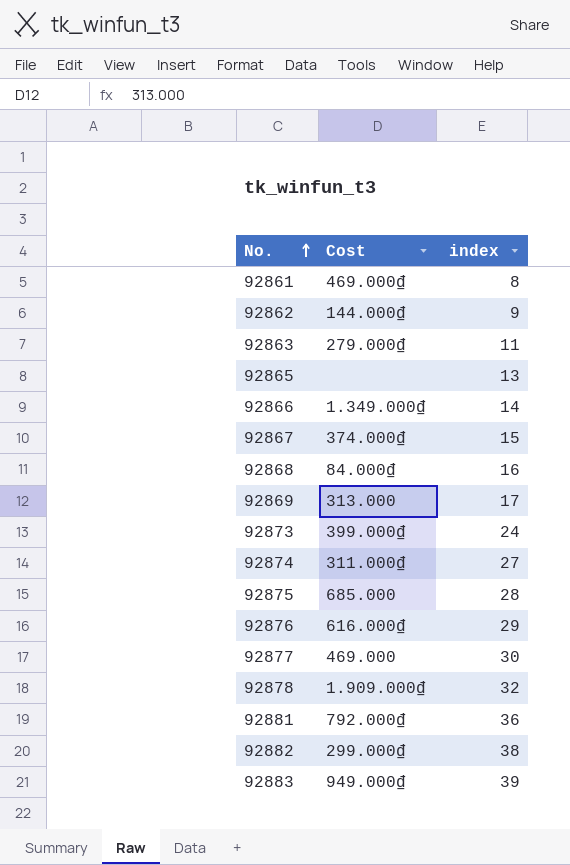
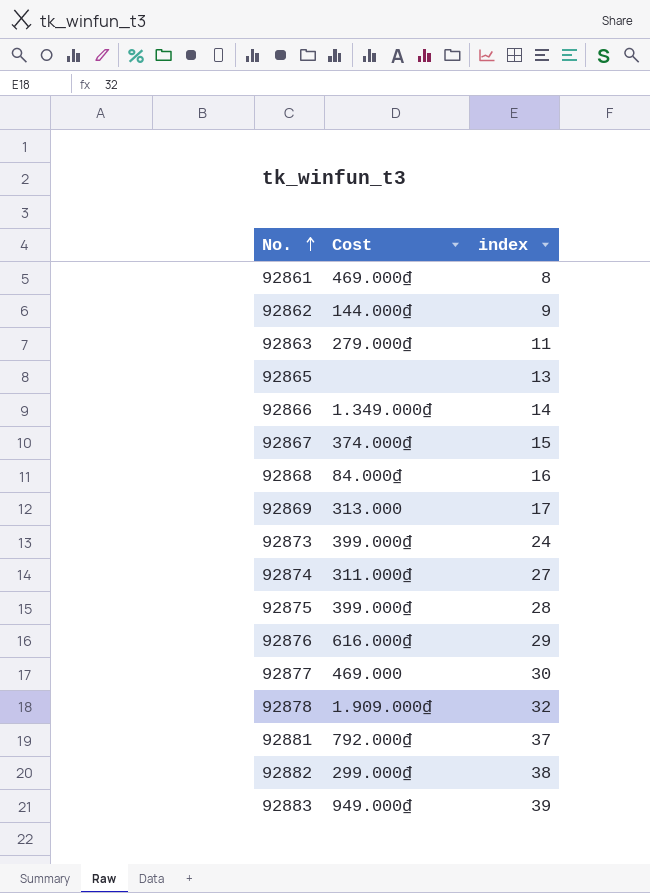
92875 | Cost: 685.000 -> 399.000₫
92881 | index: 36 -> 37

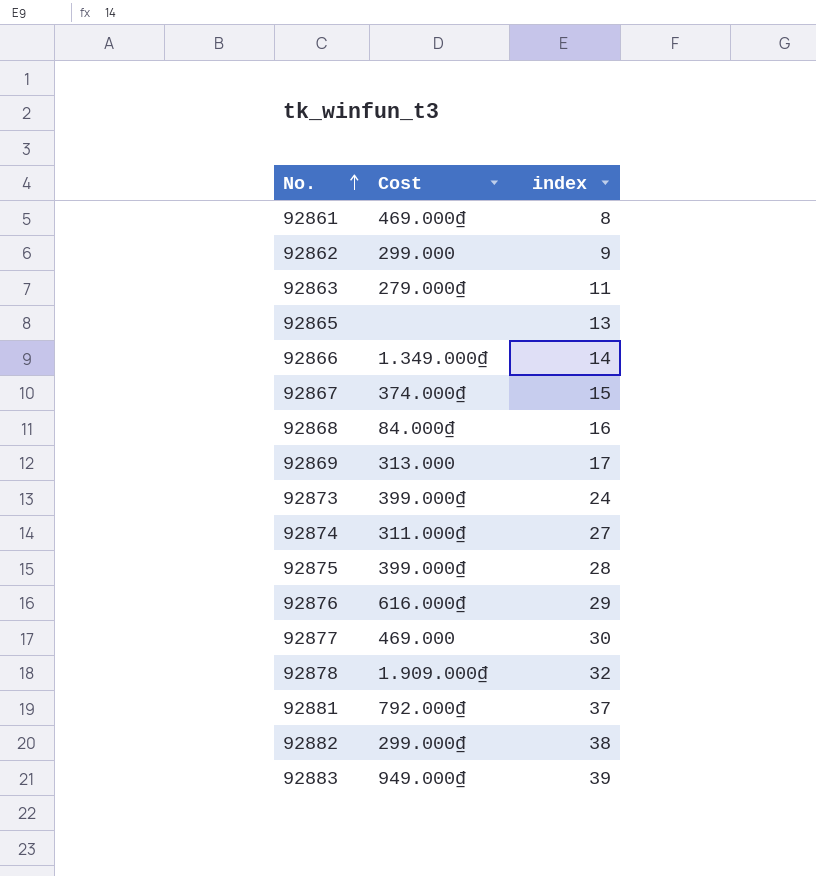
92862 | Cost: 144.000₫ -> 299.000

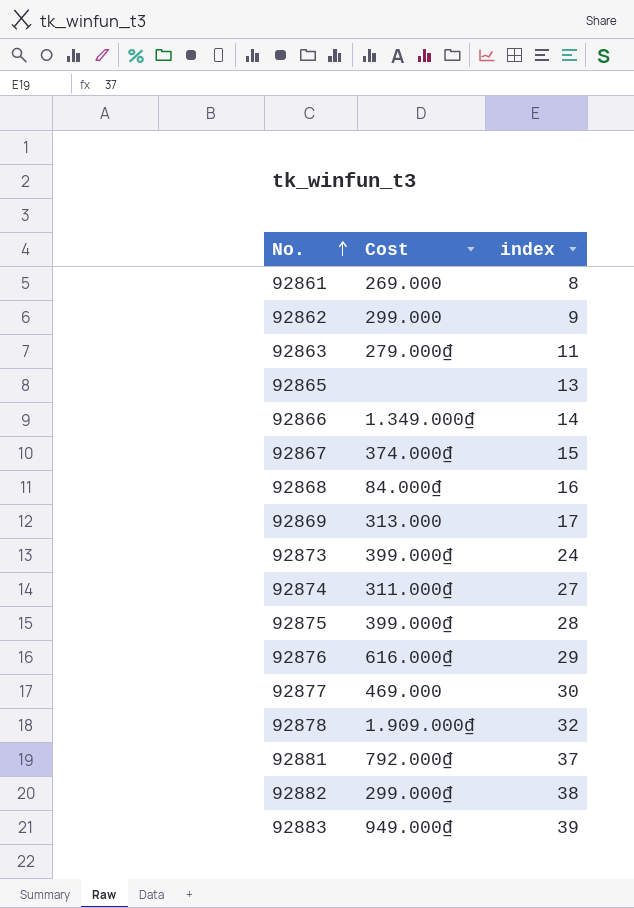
92861 | Cost: 469.000₫ -> 269.000

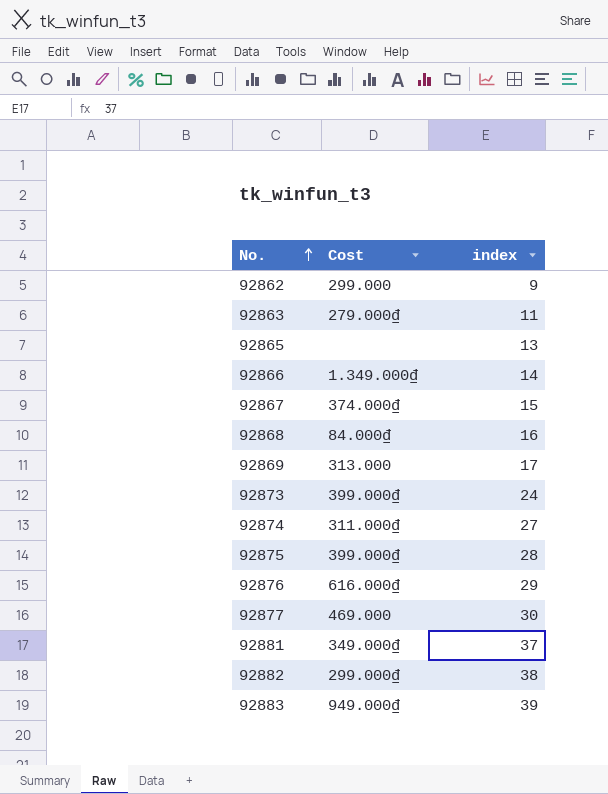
row 92861: 269.000 | 8 -> none
row 92878: 1.909.000₫ | 32 -> none
92881 | Cost: 792.000₫ -> 349.000₫

